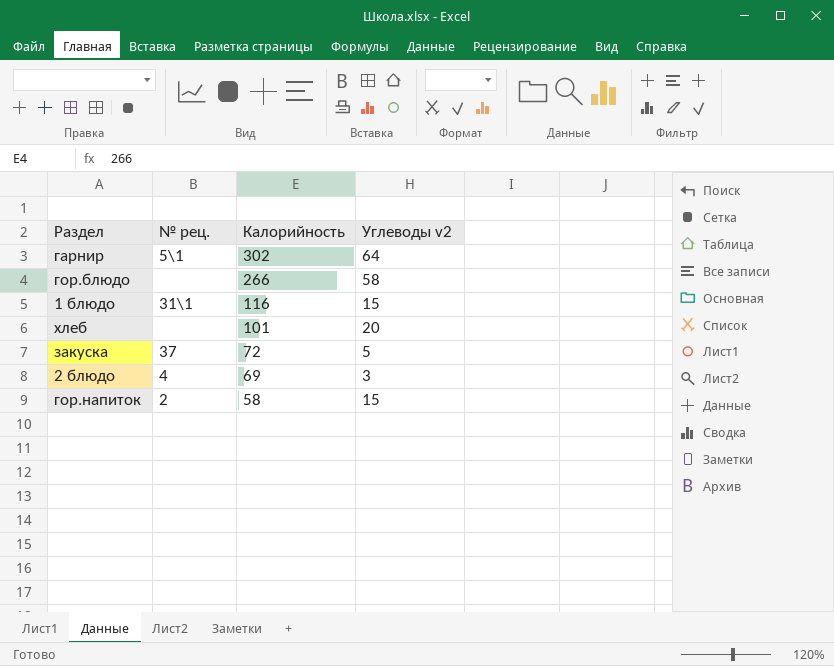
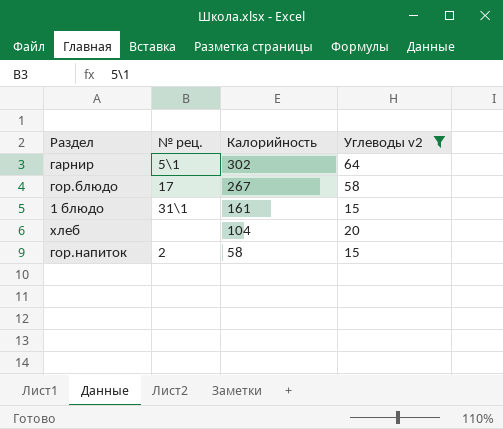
filter: none -> Углеводы v2 >= 15
гор.блюдо | № рец.: none -> 17
гор.блюдо | Калорийность: 266 -> 267
1 блюдо | Калорийность: 116 -> 161
хлеб | Калорийность: 101 -> 104

